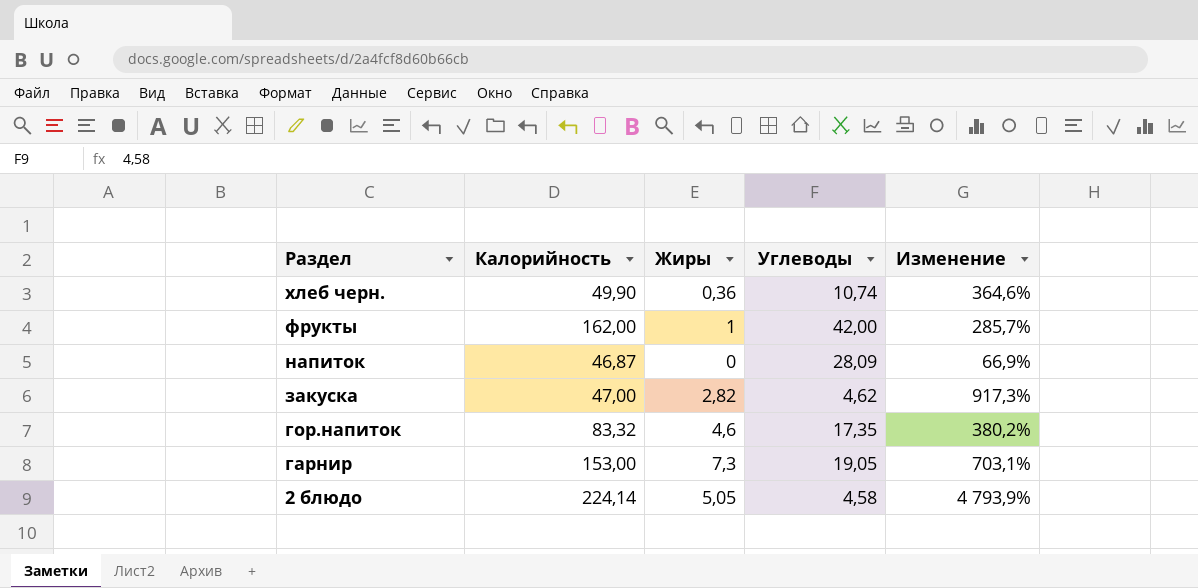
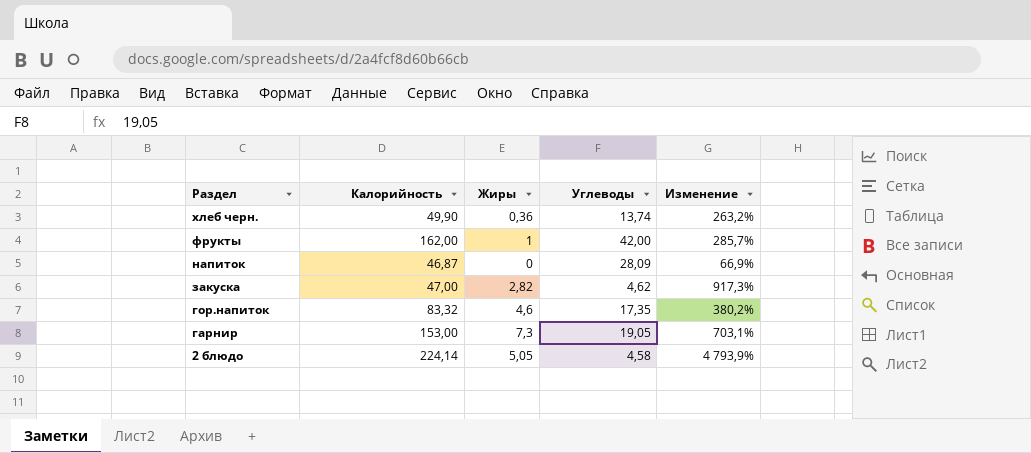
хлеб черн. | Углеводы: 10,74 -> 13,74
хлеб черн. | Изменение: 364,6% -> 263,2%

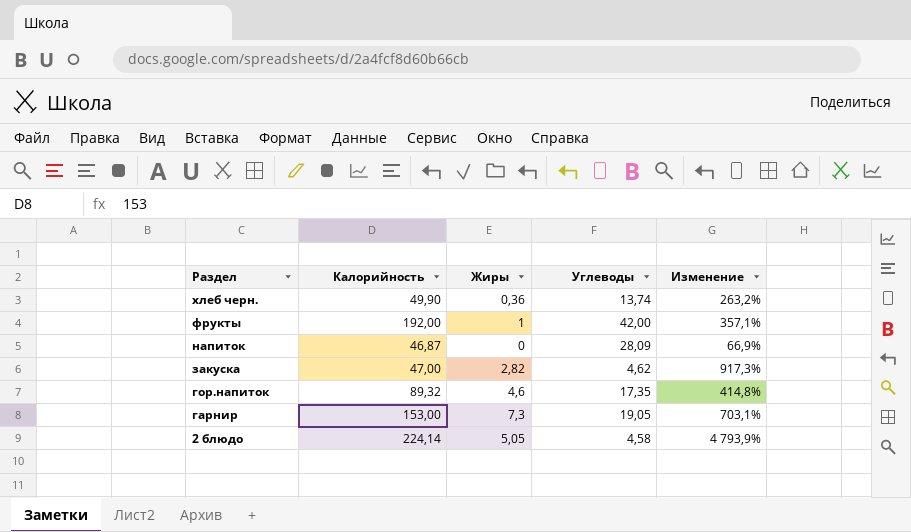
фрукты | Калорийность: 162,00 -> 192,00
фрукты | Изменение: 285,7% -> 357,1%
гор.напиток | Калорийность: 83,32 -> 89,32
гор.напиток | Изменение: 380,2% -> 414,8%

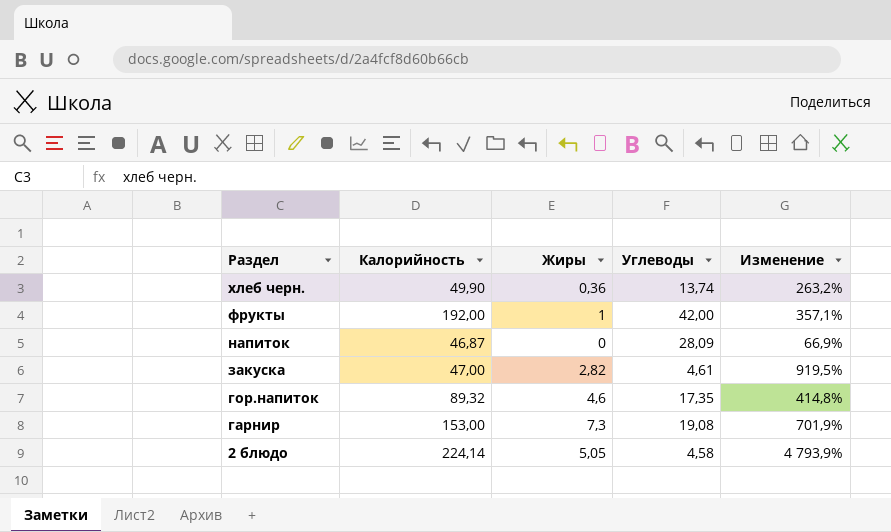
закуска | Углеводы: 4,62 -> 4,61
закуска | Изменение: 917,3% -> 919,5%
гарнир | Углеводы: 19,05 -> 19,08
гарнир | Изменение: 703,1% -> 701,9%

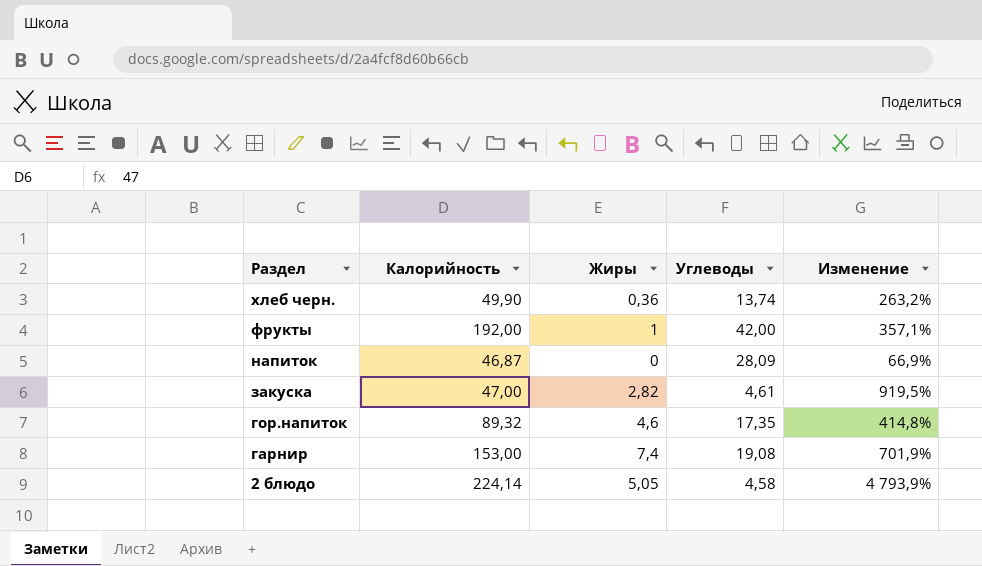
гарнир | Жиры: 7,3 -> 7,4

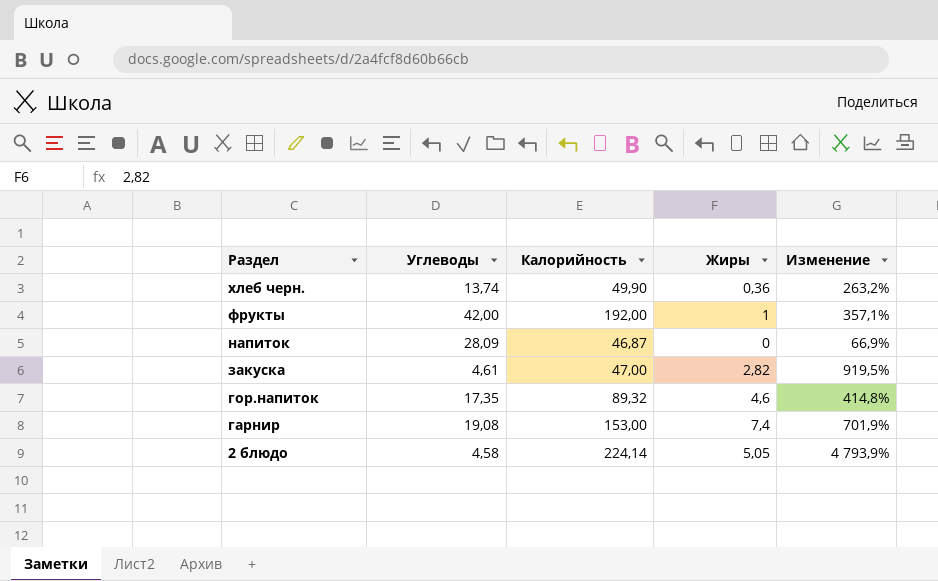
column Углеводы | position: 4 -> 2

